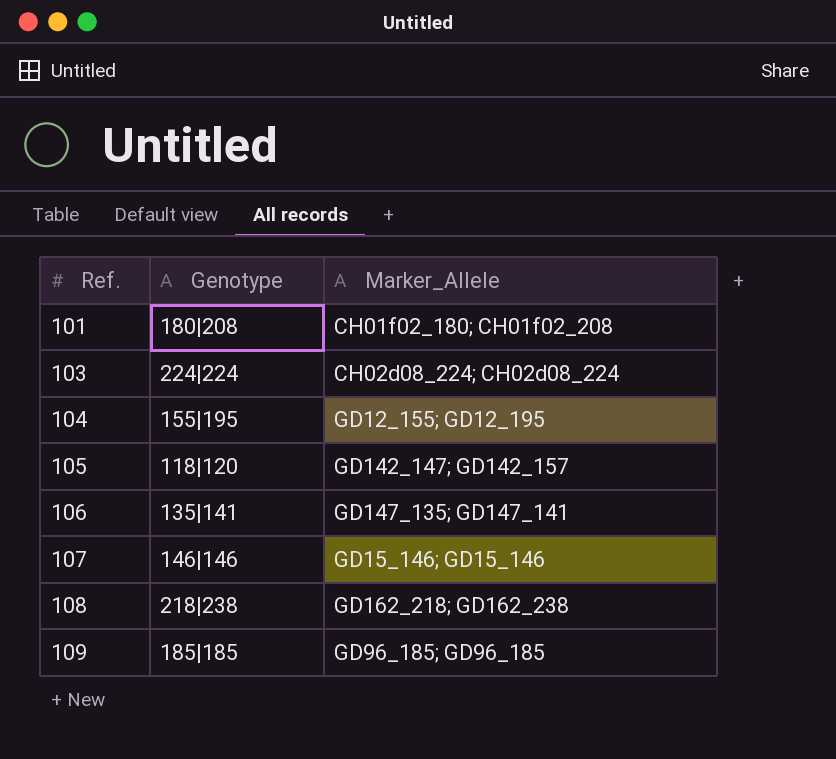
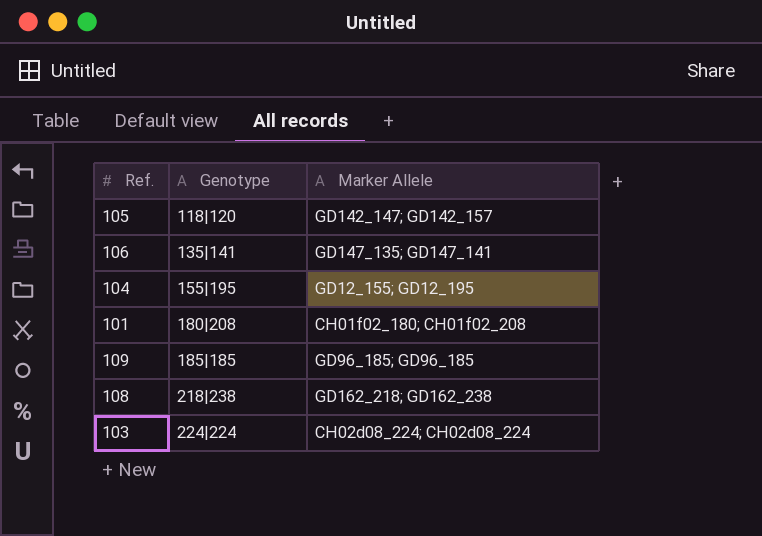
row order: Ref. ascending -> Genotype ascending
column name: Marker_Allele -> Marker Allele
row 107: 146|146 | GD15_146; GD15_146 -> none

